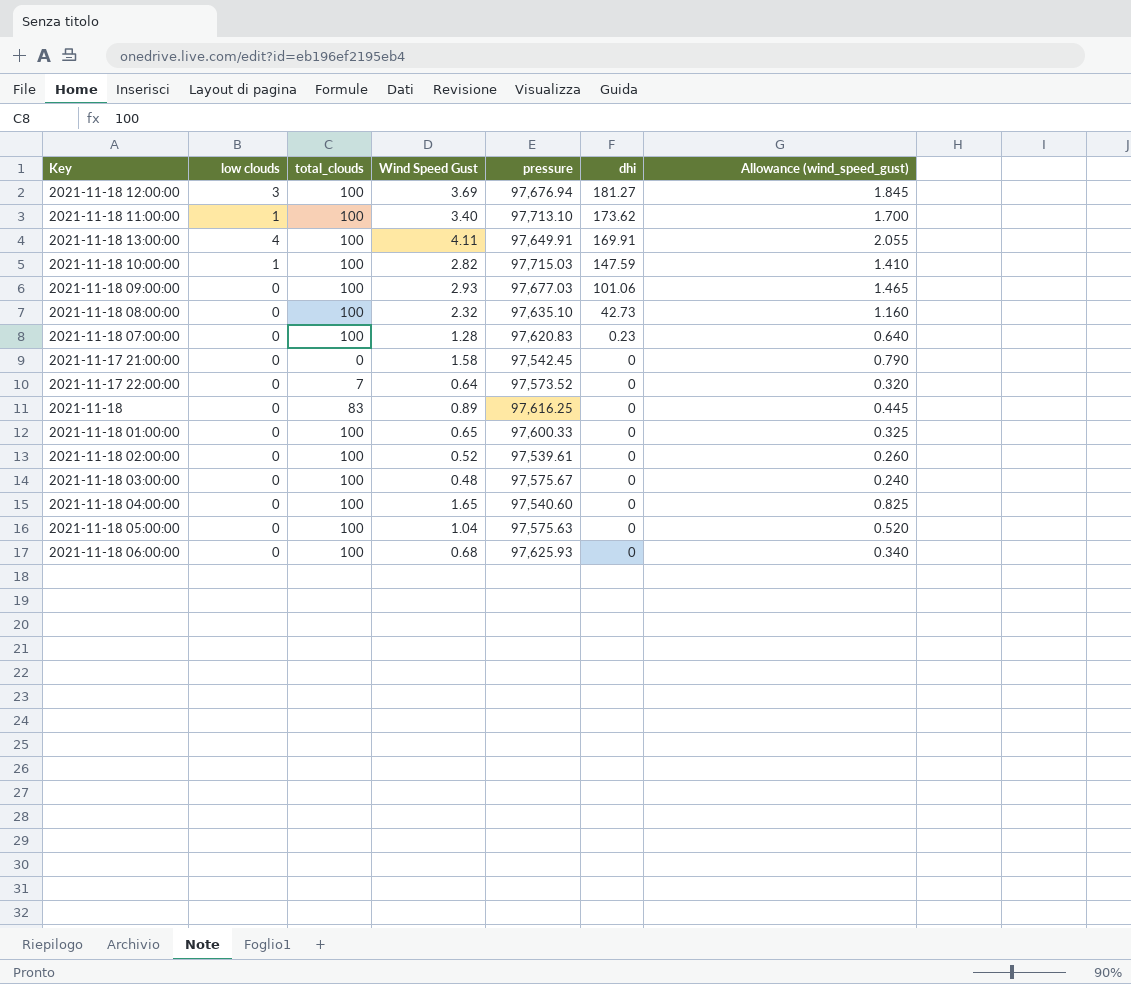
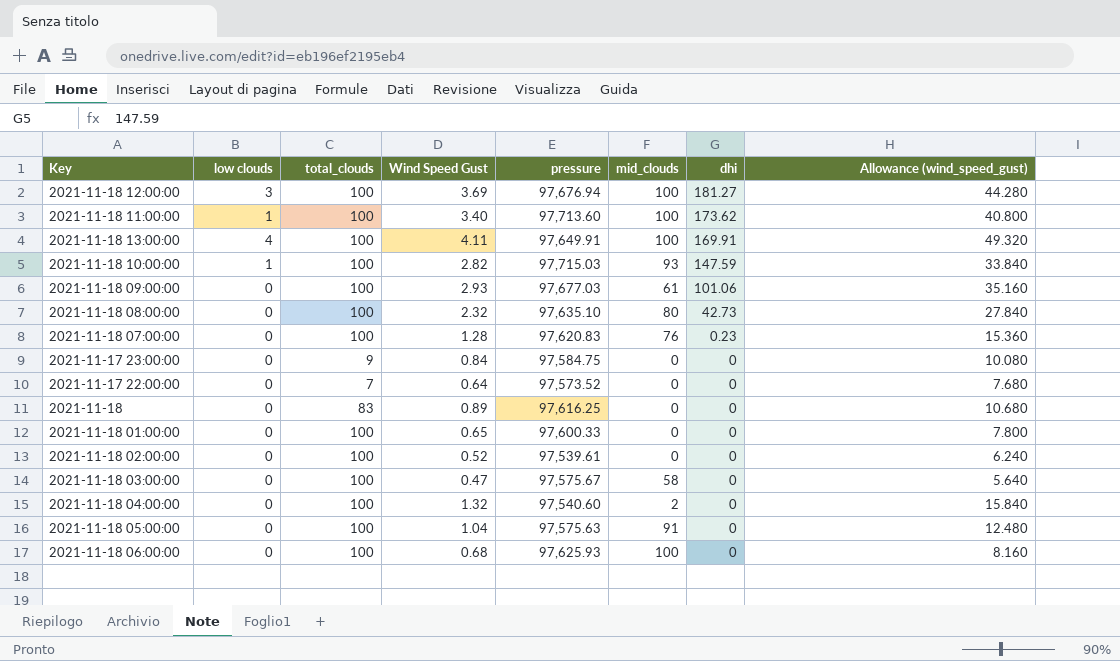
column mid_clouds | position: none -> 6
column Allowance (wind_speed_gust) | formula: [Wind Speed Gust] * 0.5 -> [Wind Speed Gust] * 12
row 2021-11-17 21:00:00: 0 | 0 | 1.58 | 97,542.45 | 0 | 0.790 -> none
2021-11-18 11:00:00 | pressure: 97,713.10 -> 97,713.60
row 2021-11-17 23:00:00: none -> 0 | 9 | 0.84 | 97,584.75 | 0 | 0 | 10.080
2021-11-18 03:00:00 | Wind Speed Gust: 0.48 -> 0.47
2021-11-18 04:00:00 | Wind Speed Gust: 1.65 -> 1.32

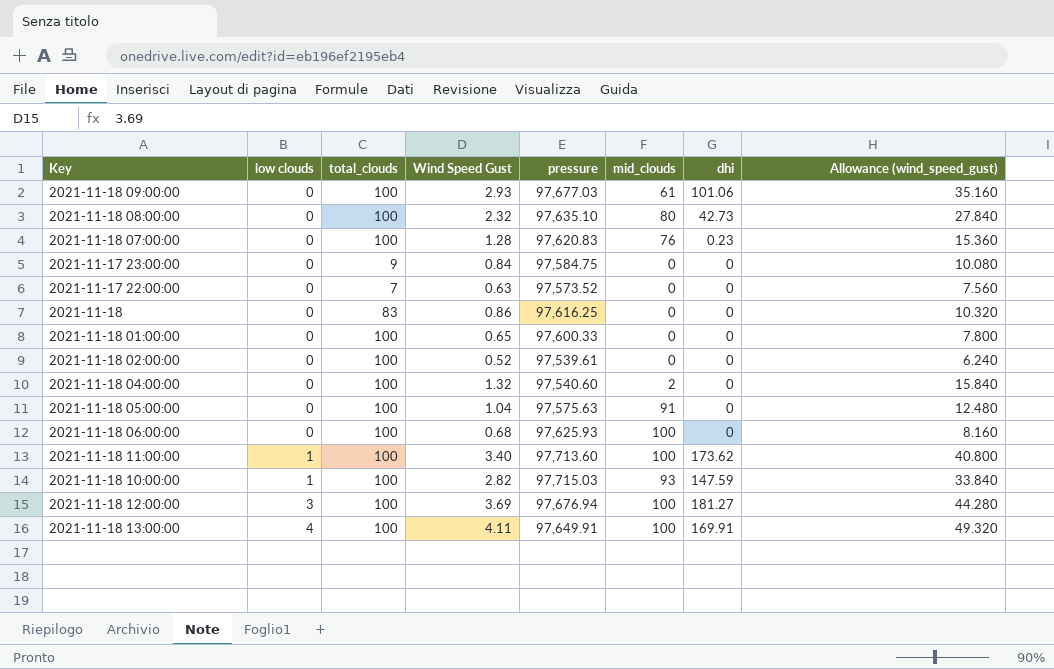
row order: dhi descending -> low clouds ascending
row 2021-11-18 03:00:00: 0 | 100 | 0.47 | 97,575.67 | 58 | 0 | 5.640 -> none
2021-11-17 22:00:00 | Wind Speed Gust: 0.64 -> 0.63
2021-11-17 22:00:00 | Allowance (wind_speed_gust): 7.680 -> 7.560
2021-11-18 | Wind Speed Gust: 0.89 -> 0.86
2021-11-18 | Allowance (wind_speed_gust): 10.680 -> 10.320

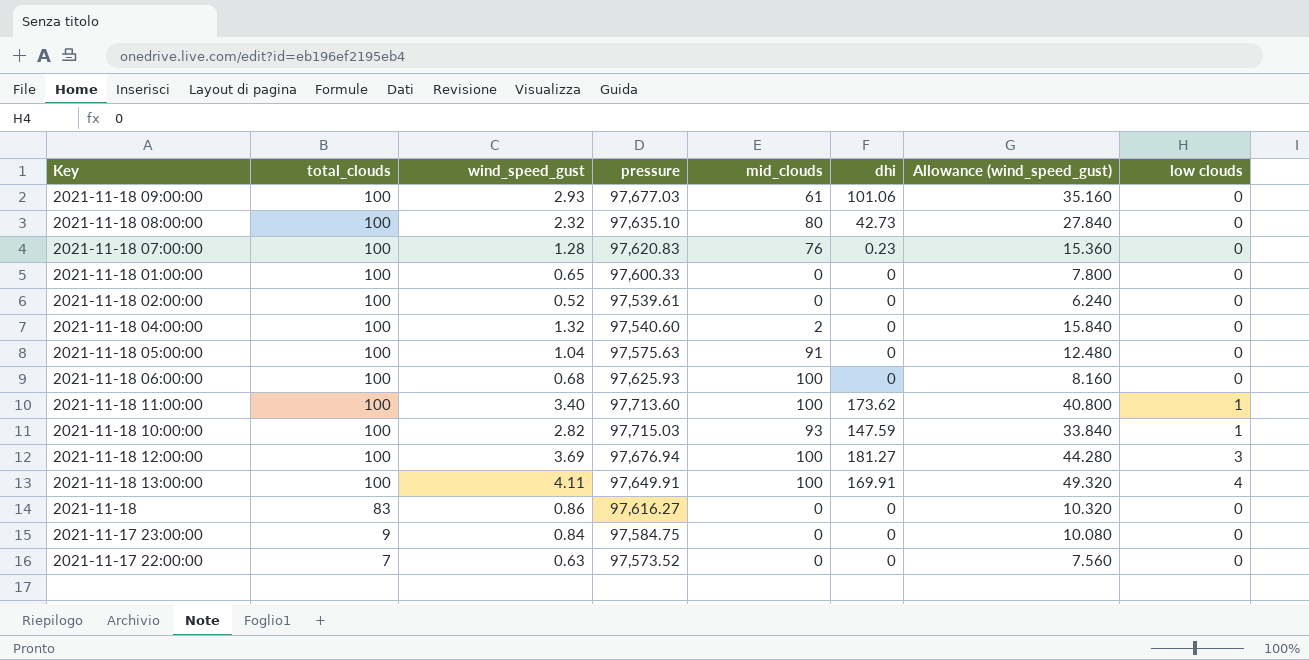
row order: low clouds ascending -> total_clouds descending
column name: Wind Speed Gust -> wind_speed_gust
column low clouds | position: 2 -> 8
2021-11-18 | pressure: 97,616.25 -> 97,616.27

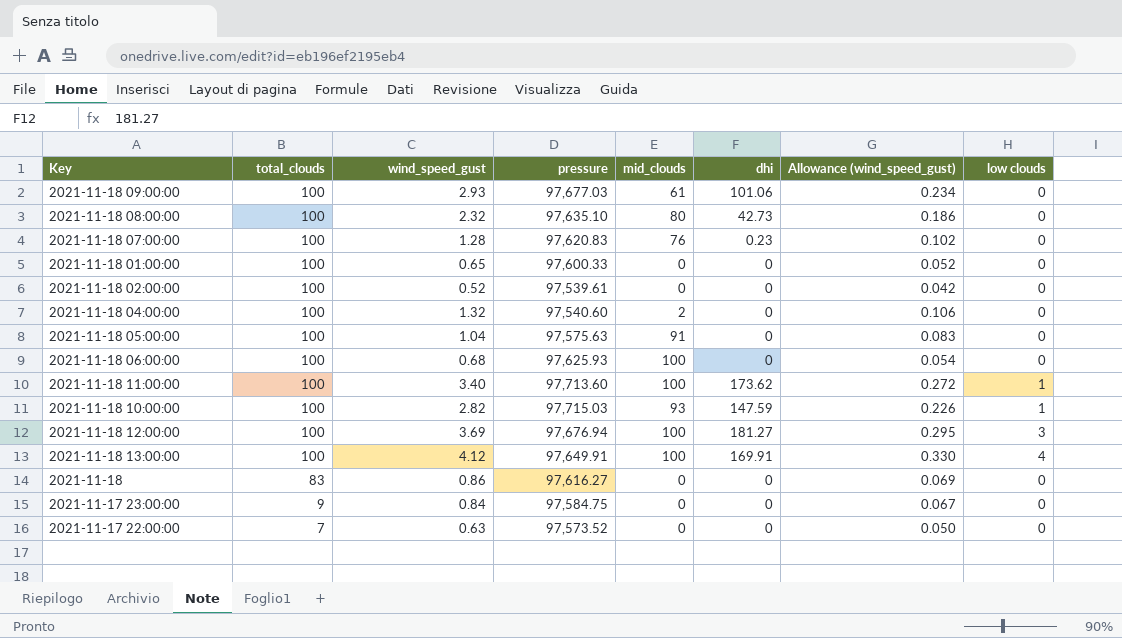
column Allowance (wind_speed_gust) | formula: [wind_speed_gust] * 12 -> [wind_speed_gust] * 0.08
2021-11-18 13:00:00 | wind_speed_gust: 4.11 -> 4.12

